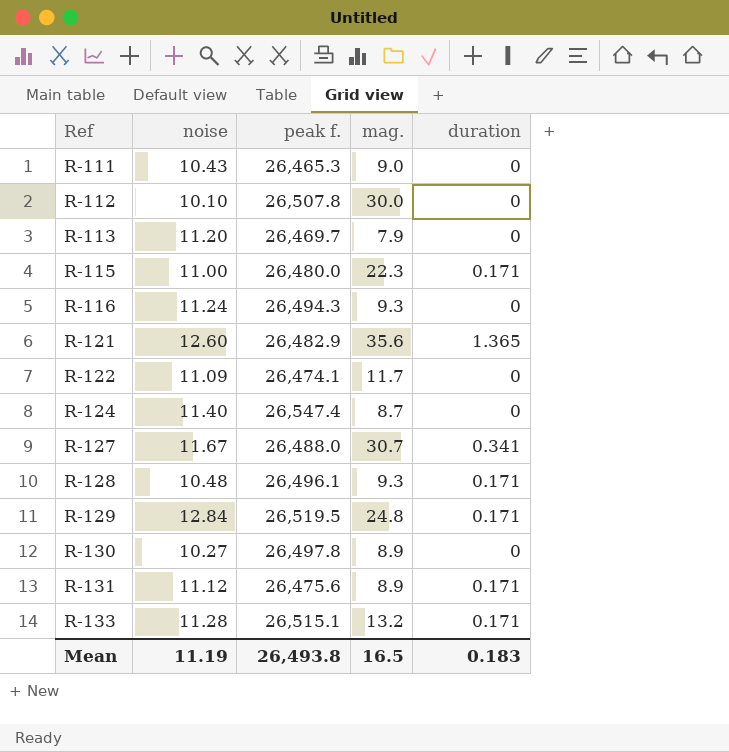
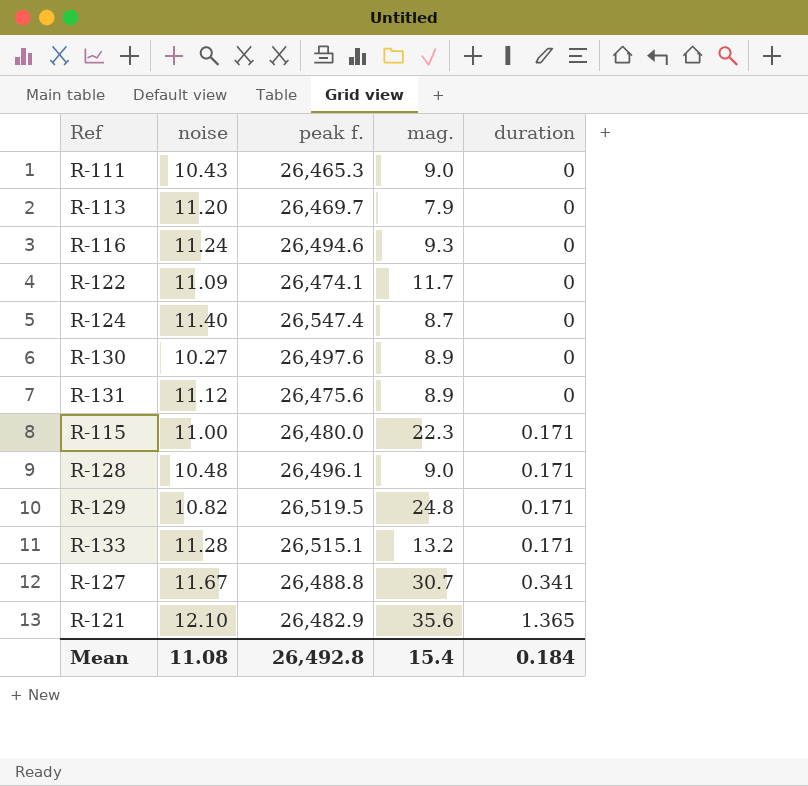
row order: Ref ascending -> duration ascending
row R-112: 10.10 | 26,507.8 | 30.0 | 0 -> none
R-116 | peak f.: 26,494.3 -> 26,494.6
R-130 | peak f.: 26,497.8 -> 26,497.6
R-131 | duration: 0.171 -> 0
R-128 | mag.: 9.3 -> 9.0
R-129 | noise: 12.84 -> 10.82
R-127 | peak f.: 26,488.0 -> 26,488.8
R-121 | noise: 12.60 -> 12.10
Mean | noise: 11.19 -> 11.08
Mean | peak f.: 26,493.8 -> 26,492.8
Mean | mag.: 16.5 -> 15.4
Mean | duration: 0.183 -> 0.184

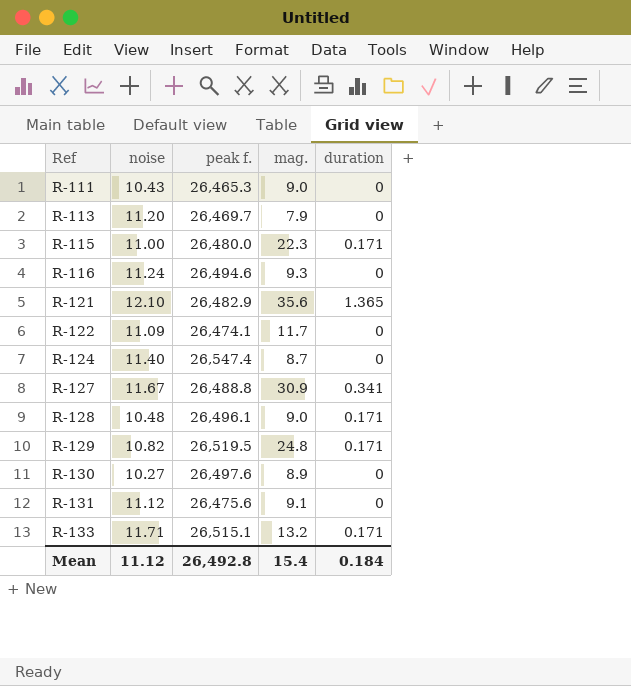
row order: duration ascending -> Ref ascending
R-127 | mag.: 30.7 -> 30.9
R-131 | mag.: 8.9 -> 9.1
R-133 | noise: 11.28 -> 11.71
Mean | noise: 11.08 -> 11.12

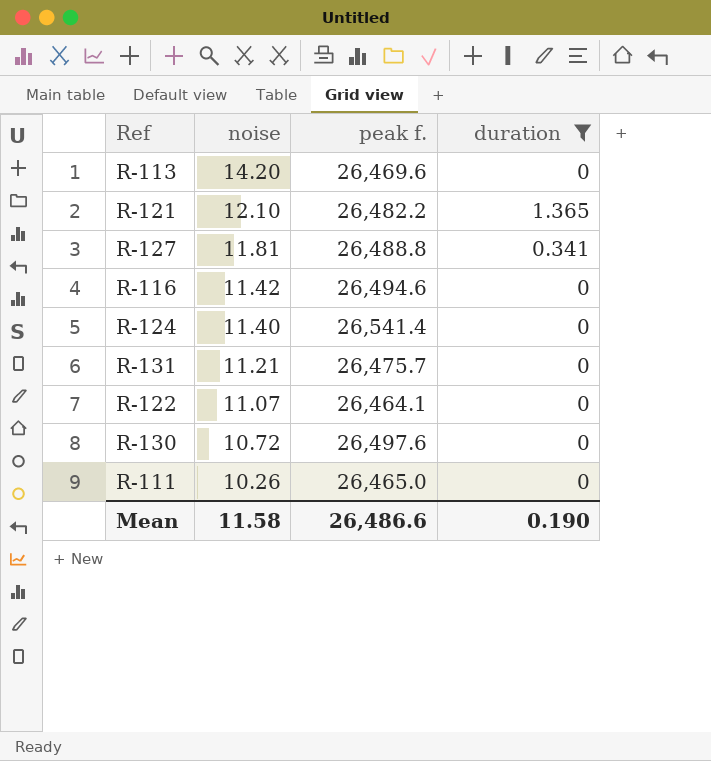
filter: none -> duration != 0.171
row order: Ref ascending -> noise descending
column mag. | position: 4 -> none
R-113 | noise: 11.20 -> 14.20
R-113 | peak f.: 26,469.7 -> 26,469.6
R-121 | peak f.: 26,482.9 -> 26,482.2
R-127 | noise: 11.67 -> 11.81
R-116 | noise: 11.24 -> 11.42
R-124 | peak f.: 26,547.4 -> 26,541.4
R-131 | noise: 11.12 -> 11.21
R-131 | peak f.: 26,475.6 -> 26,475.7
R-122 | noise: 11.09 -> 11.07
R-122 | peak f.: 26,474.1 -> 26,464.1
R-130 | noise: 10.27 -> 10.72
R-111 | noise: 10.43 -> 10.26
R-111 | peak f.: 26,465.3 -> 26,465.0
Mean | noise: 11.12 -> 11.58
Mean | peak f.: 26,492.8 -> 26,486.6
Mean | duration: 0.184 -> 0.190

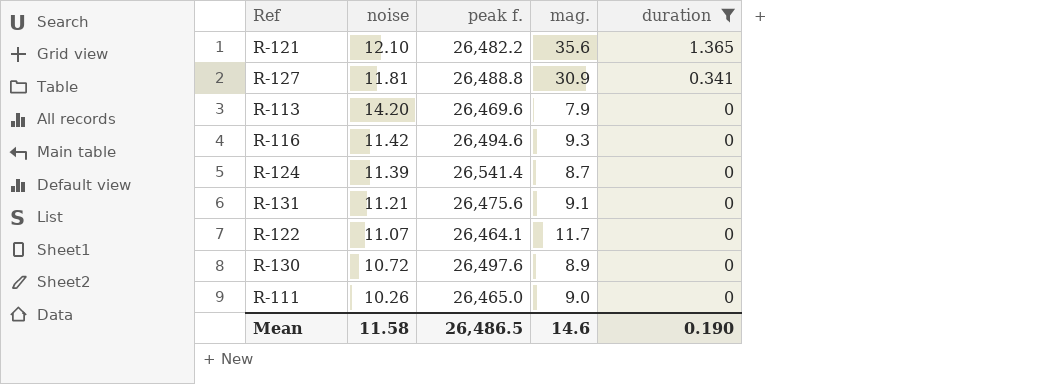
row order: noise descending -> duration descending
column mag. | position: none -> 4
R-124 | noise: 11.40 -> 11.39
R-131 | peak f.: 26,475.7 -> 26,475.6
Mean | peak f.: 26,486.6 -> 26,486.5

